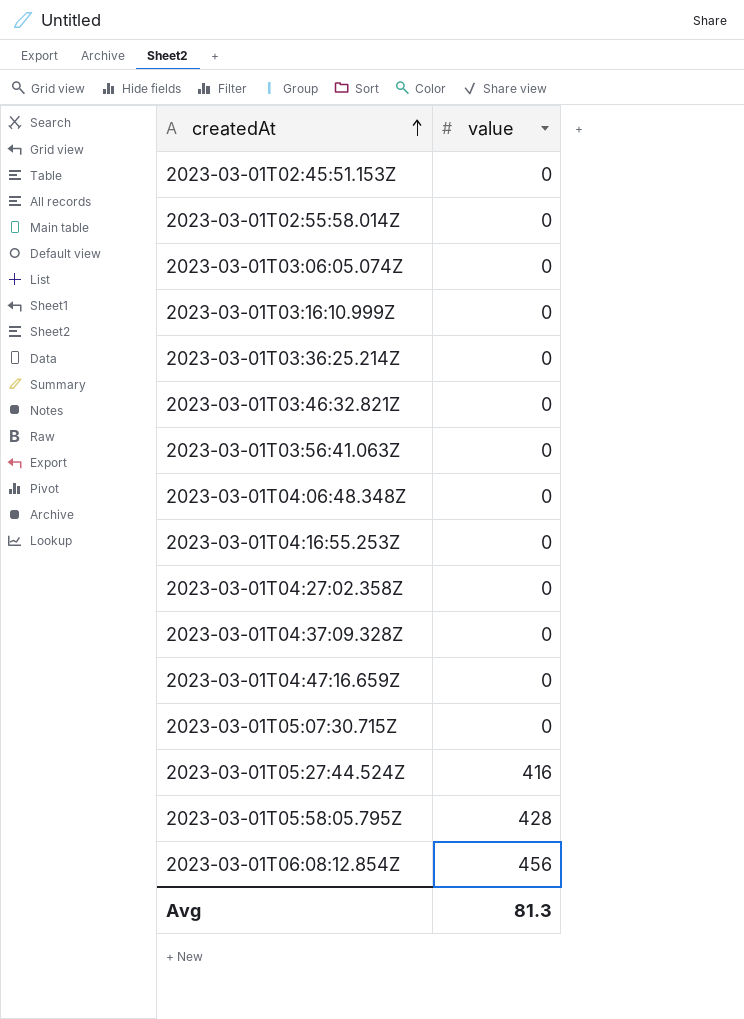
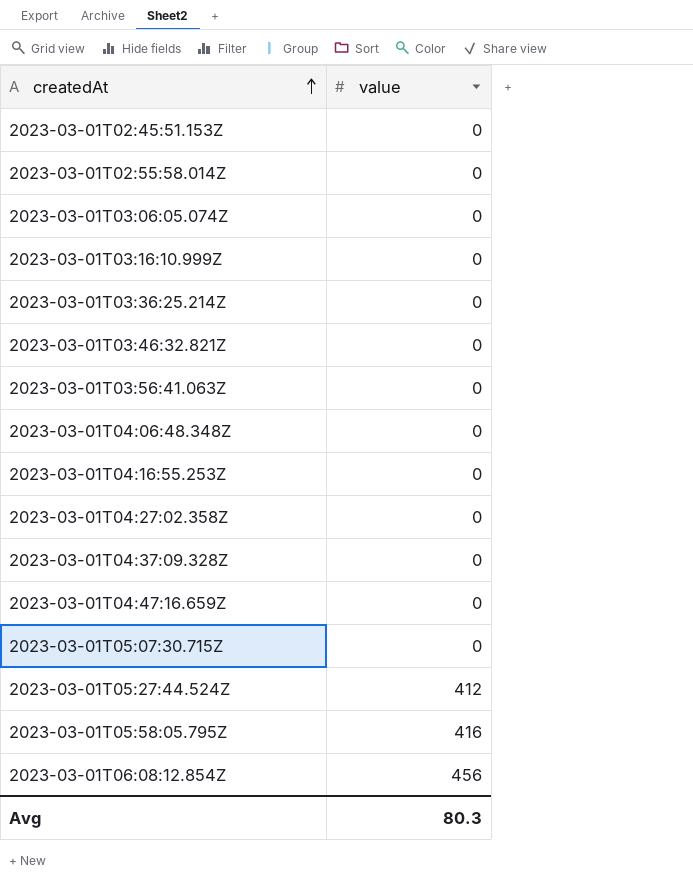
2023-03-01T05:27:44.524Z | value: 416 -> 412
2023-03-01T05:58:05.795Z | value: 428 -> 416
Avg | value: 81.3 -> 80.3

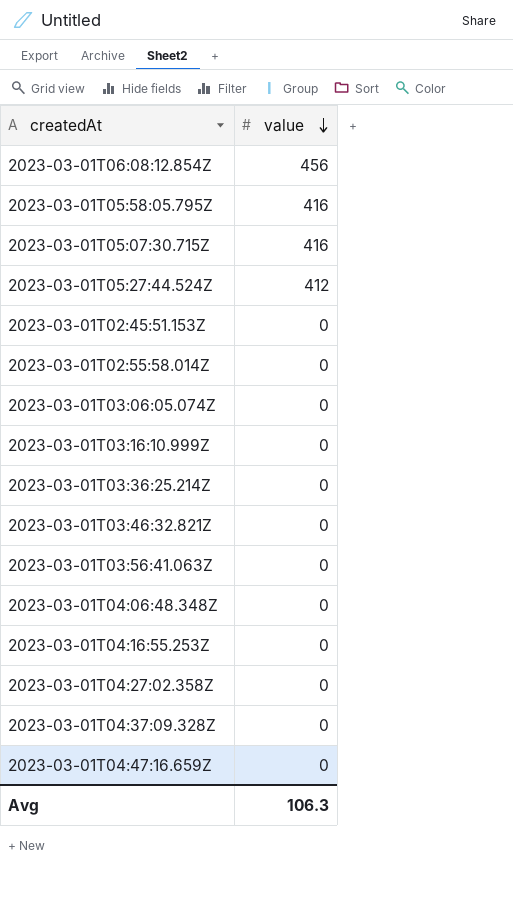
row order: createdAt ascending -> value descending
2023-03-01T05:07:30.715Z | value: 0 -> 416
Avg | value: 80.3 -> 106.3

